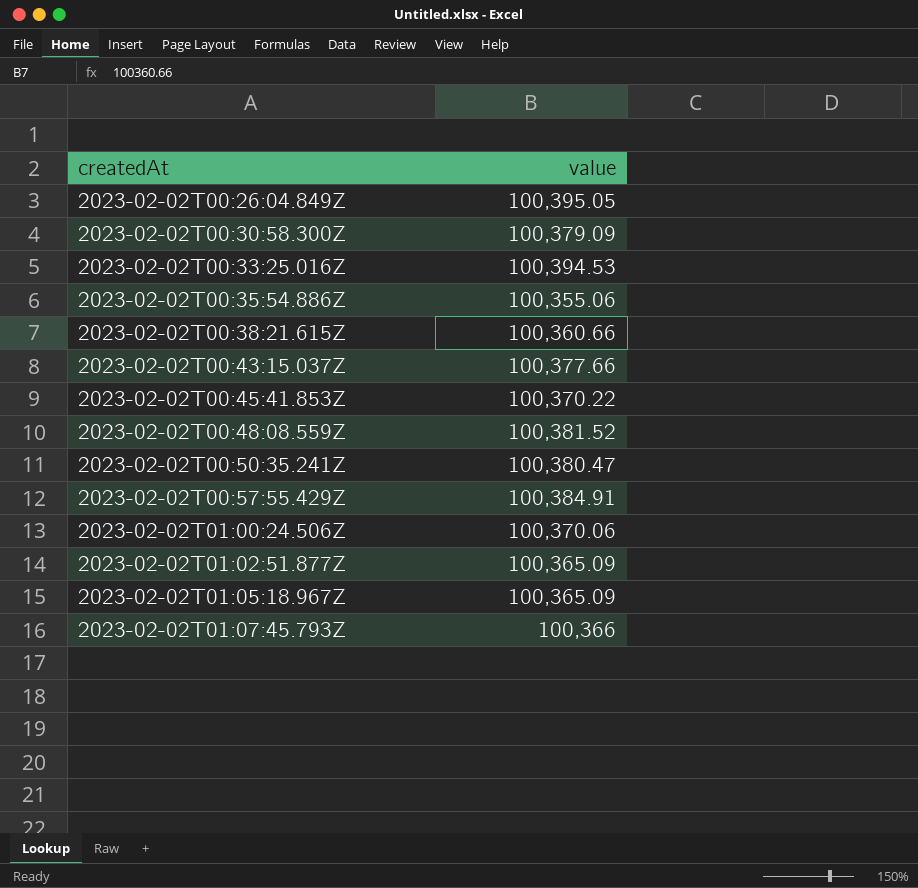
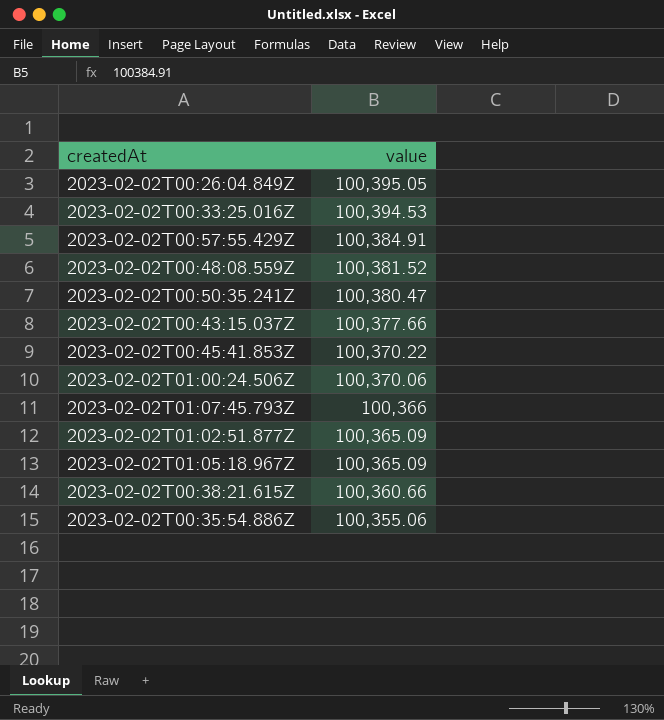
row order: createdAt ascending -> value descending
row 2023-02-02T00:30:58.300Z: 100,379.09 -> none

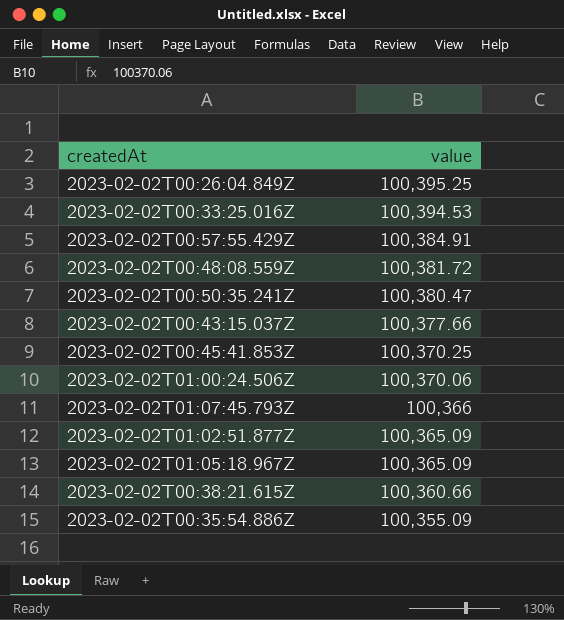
2023-02-02T00:26:04.849Z | value: 100,395.05 -> 100,395.25
2023-02-02T00:48:08.559Z | value: 100,381.52 -> 100,381.72
2023-02-02T00:45:41.853Z | value: 100,370.22 -> 100,370.25
2023-02-02T00:35:54.886Z | value: 100,355.06 -> 100,355.09

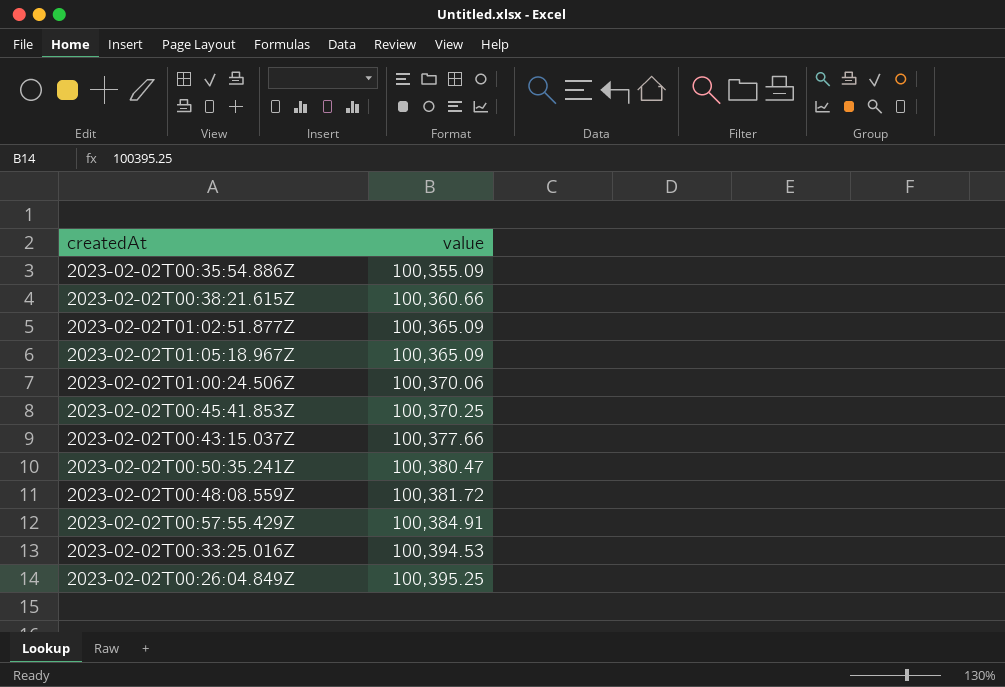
row order: value descending -> value ascending
row 2023-02-02T01:07:45.793Z: 100,366 -> none

